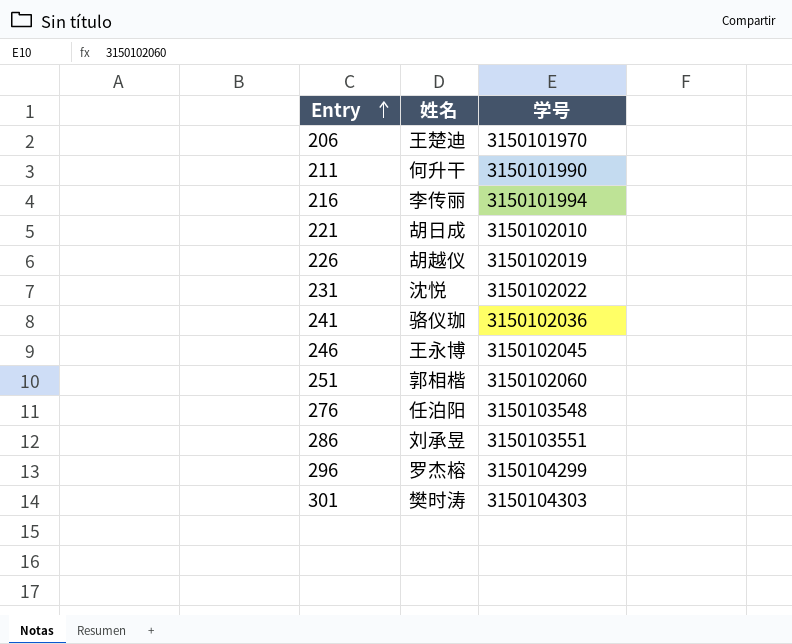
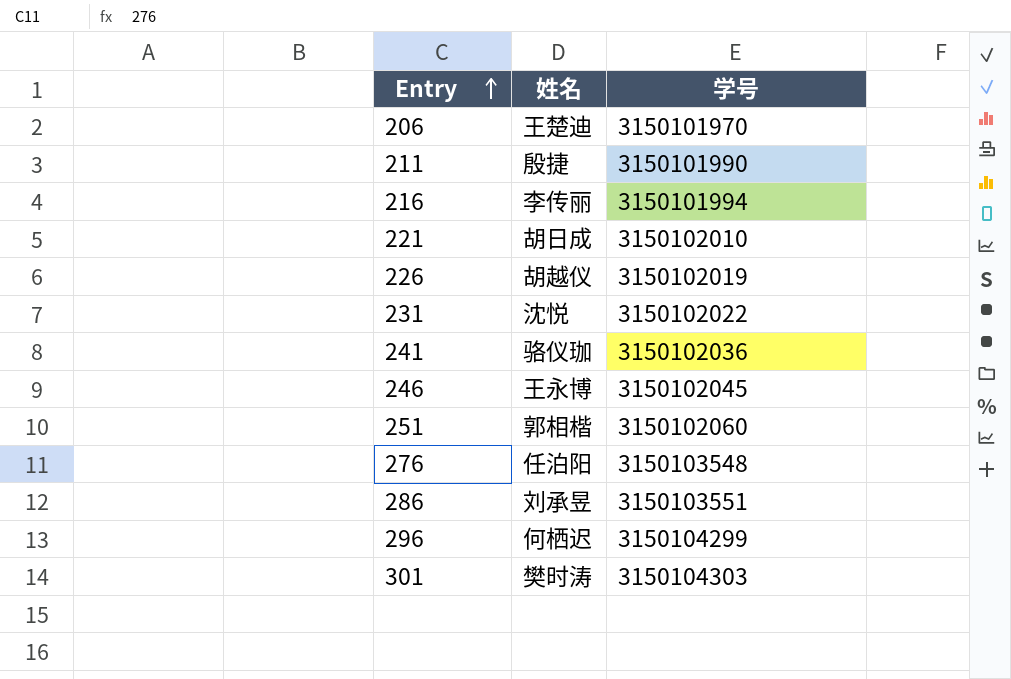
211 | 姓名: 何升干 -> 殷捷
296 | 姓名: 罗杰榕 -> 何栖迟

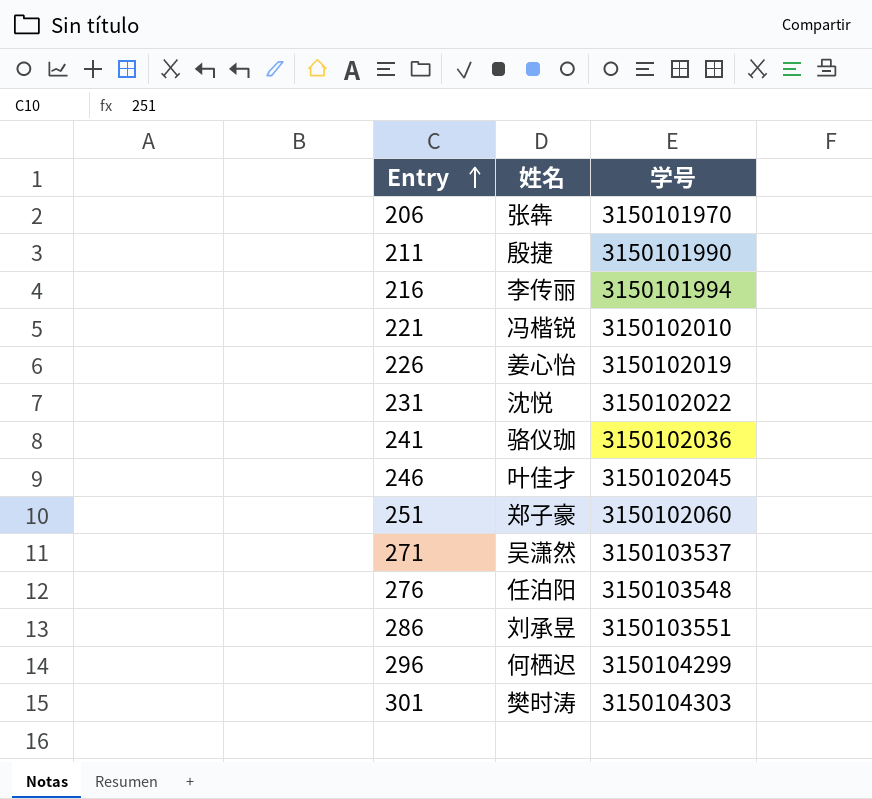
206 | 姓名: 王楚迪 -> 张犇
221 | 姓名: 胡日成 -> 冯楷锐
226 | 姓名: 胡越仪 -> 姜心怡
246 | 姓名: 王永博 -> 叶佳才
251 | 姓名: 郭相楷 -> 郑子豪
row 271: none -> 吴潇然 | 3150103537

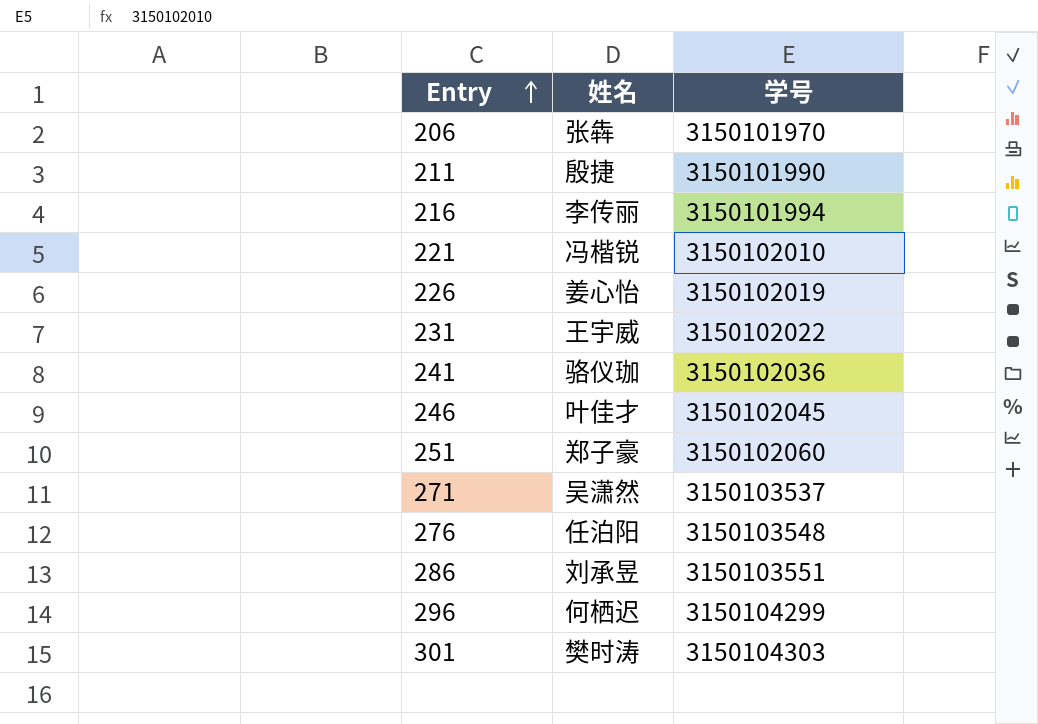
231 | 姓名: 沈悦 -> 王宇威

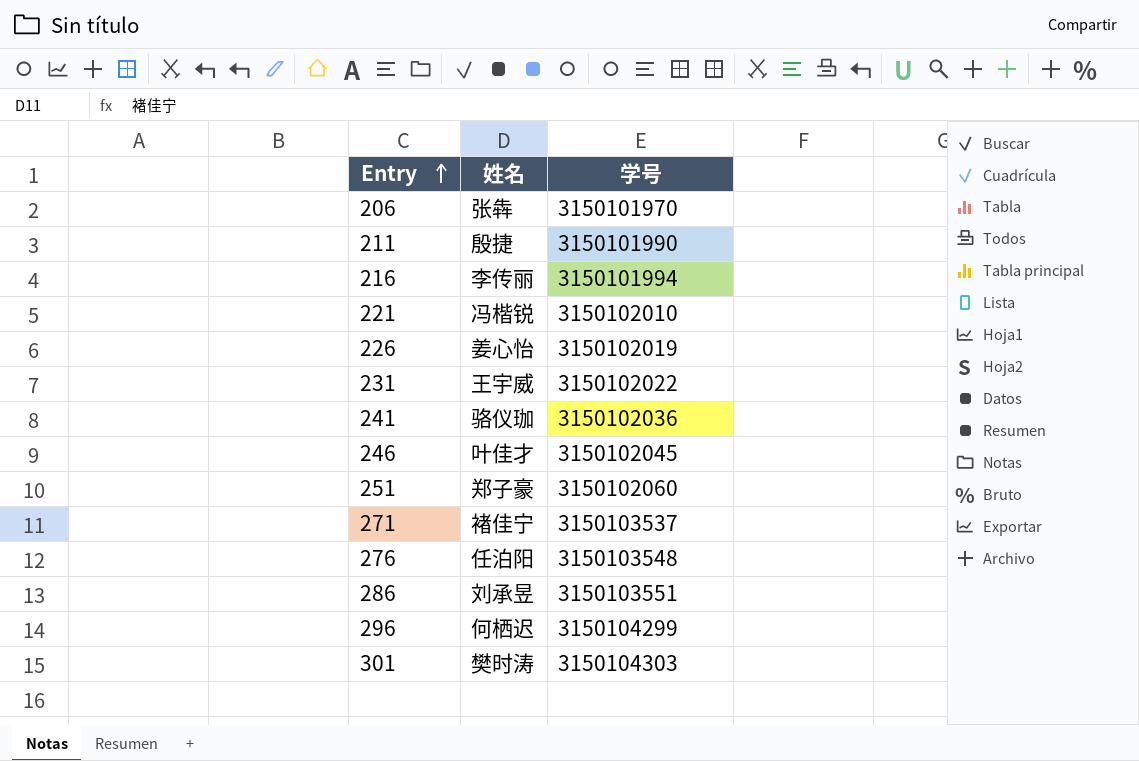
271 | 姓名: 吴潇然 -> 褚佳宁

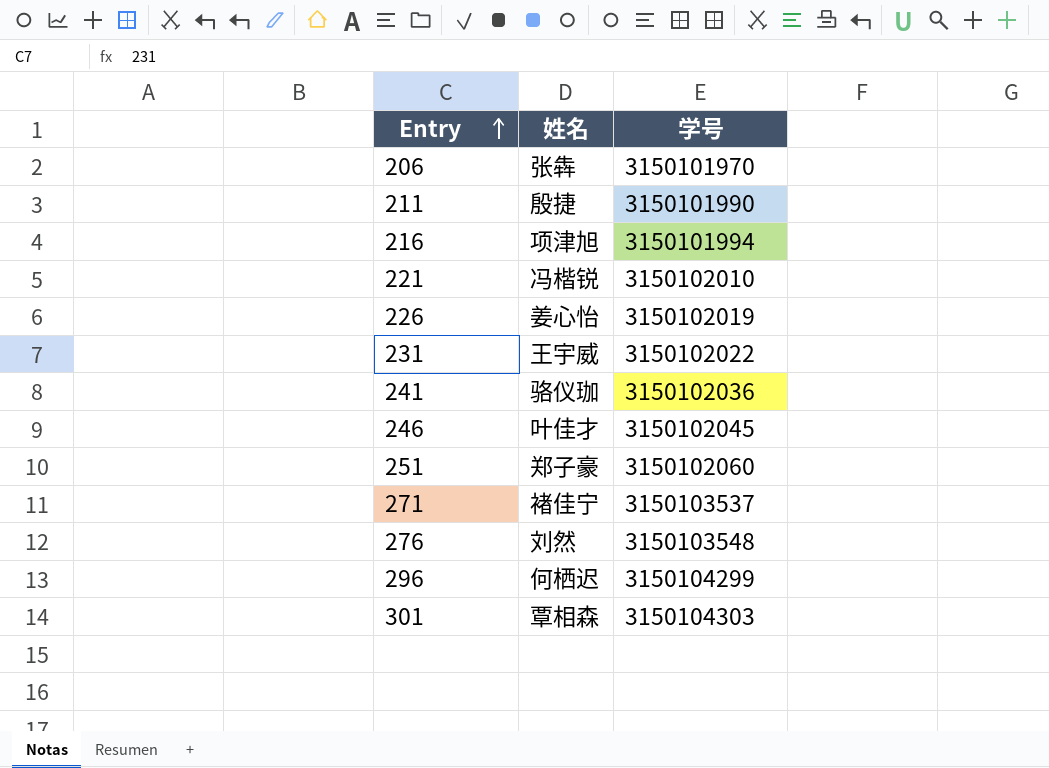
row 286: 刘承昱 | 3150103551 -> none
216 | 姓名: 李传丽 -> 项津旭
276 | 姓名: 任泊阳 -> 刘然
301 | 姓名: 樊时涛 -> 覃相森

